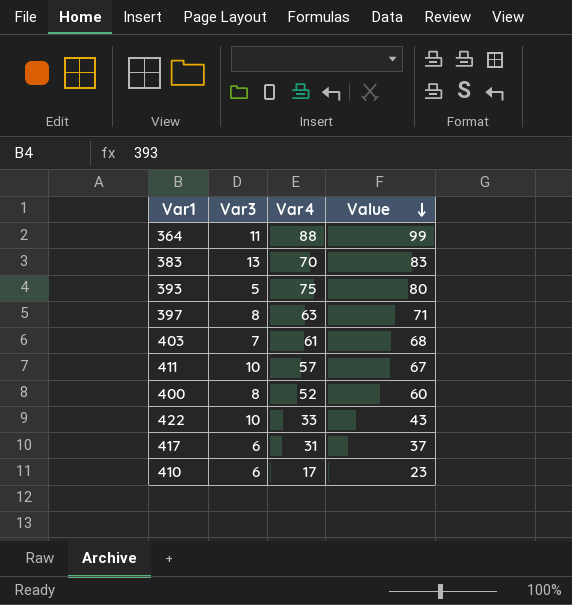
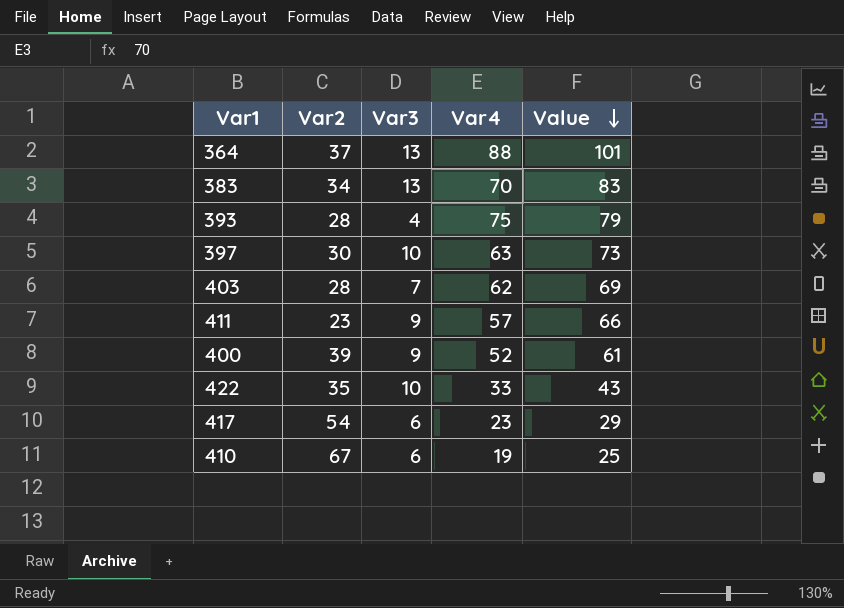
column Var2 | position: none -> 2
364 | Var3: 11 -> 13
364 | Value: 99 -> 101
393 | Var3: 5 -> 4
393 | Value: 80 -> 79
397 | Var3: 8 -> 10
397 | Value: 71 -> 73
403 | Var4: 61 -> 62
403 | Value: 68 -> 69
411 | Var3: 10 -> 9
411 | Value: 67 -> 66
400 | Var3: 8 -> 9
400 | Value: 60 -> 61
417 | Var4: 31 -> 23
417 | Value: 37 -> 29
410 | Var4: 17 -> 19
410 | Value: 23 -> 25

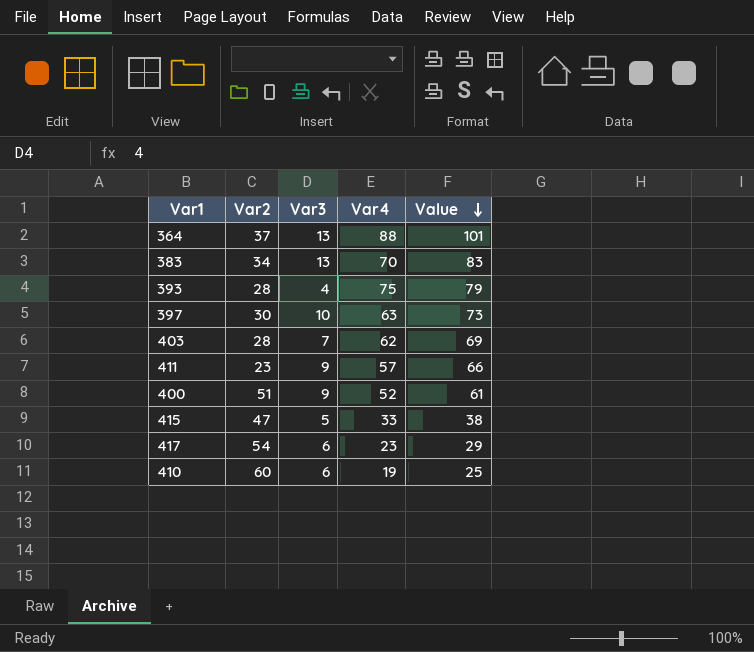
row 422: 35 | 10 | 33 | 43 -> none
400 | Var2: 39 -> 51
row 415: none -> 47 | 5 | 33 | 38
410 | Var2: 67 -> 60

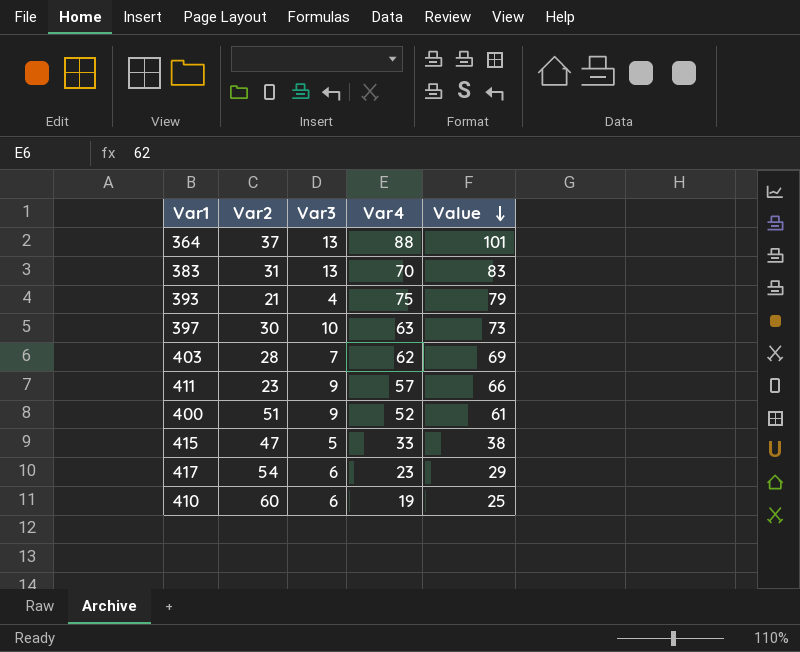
383 | Var2: 34 -> 31
393 | Var2: 28 -> 21

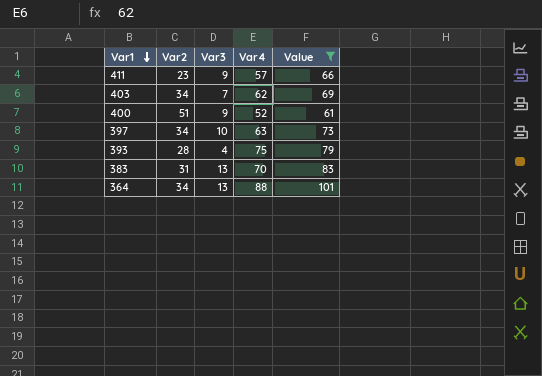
filter: none -> Value >= 61
row order: Value descending -> Var1 descending
403 | Var2: 28 -> 34
397 | Var2: 30 -> 34
393 | Var2: 21 -> 28
364 | Var2: 37 -> 34

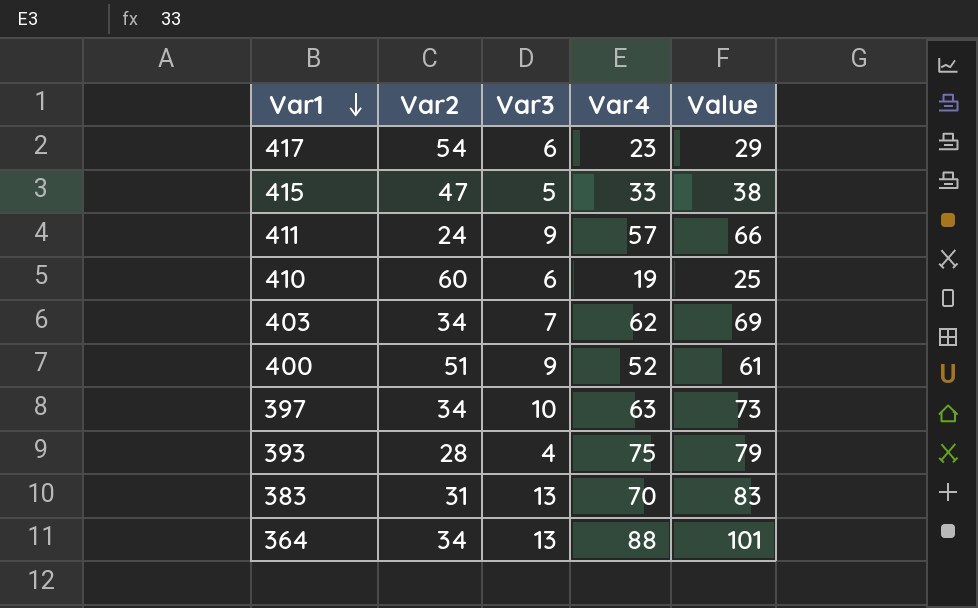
filter: Value >= 61 -> none
411 | Var2: 23 -> 24

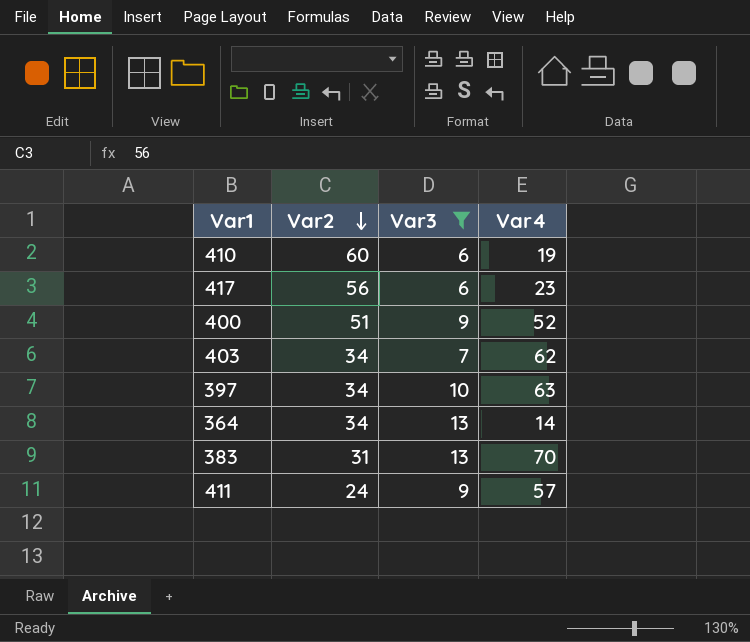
filter: none -> Var3 >= 6
row order: Var1 descending -> Var2 descending
column Value | formula: [Var3] + [Var4] -> none
417 | Var2: 54 -> 56
364 | Var4: 88 -> 14

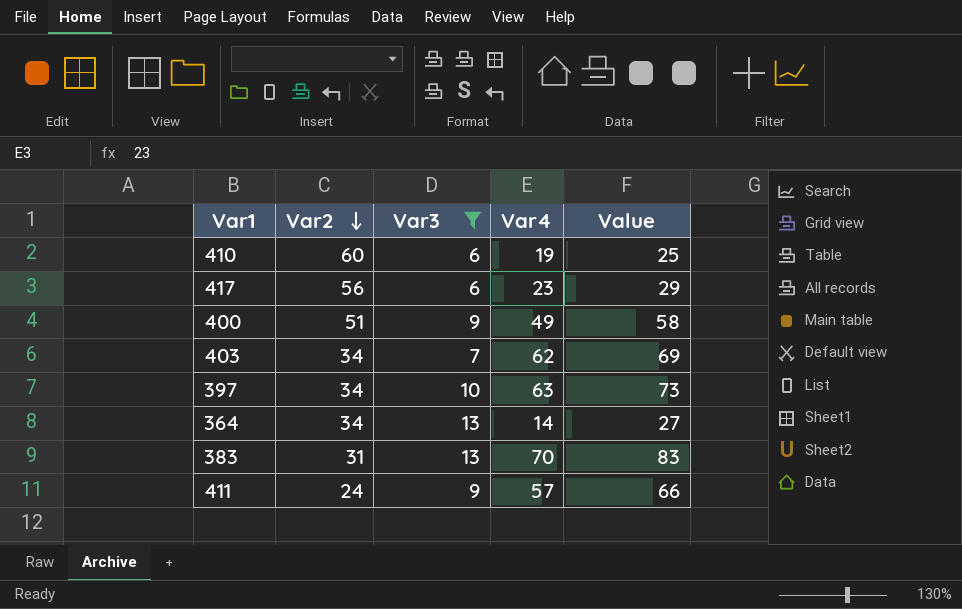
column Value | formula: none -> [Var3] + [Var4]
400 | Var4: 52 -> 49

